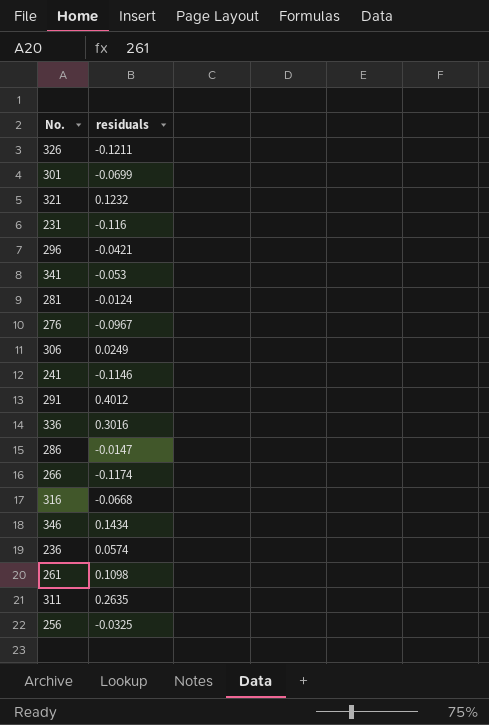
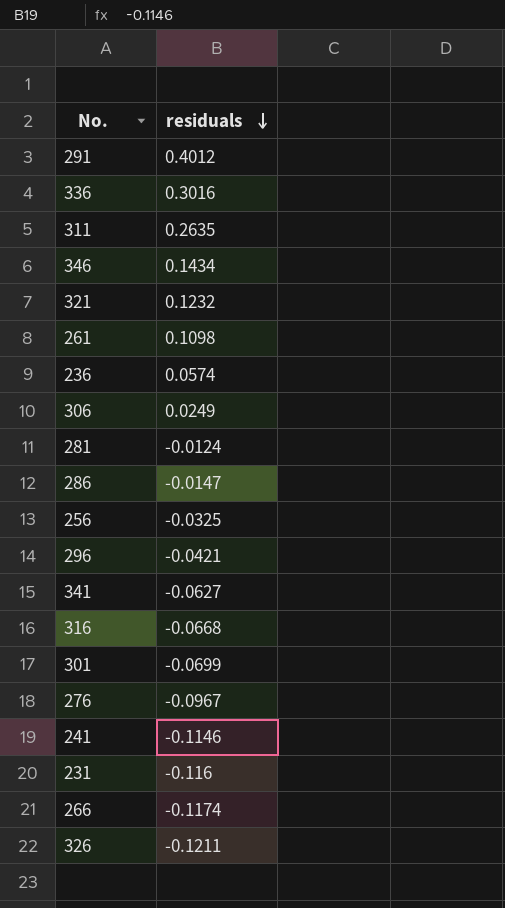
row order: none -> residuals descending
341 | residuals: -0.053 -> -0.0627

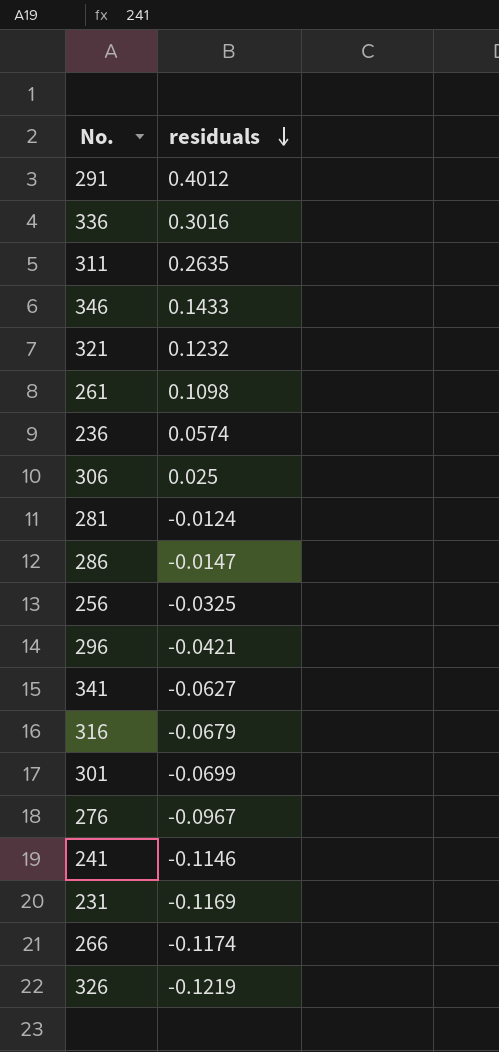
346 | residuals: 0.1434 -> 0.1433
306 | residuals: 0.0249 -> 0.025
316 | residuals: -0.0668 -> -0.0679
231 | residuals: -0.116 -> -0.1169
326 | residuals: -0.1211 -> -0.1219

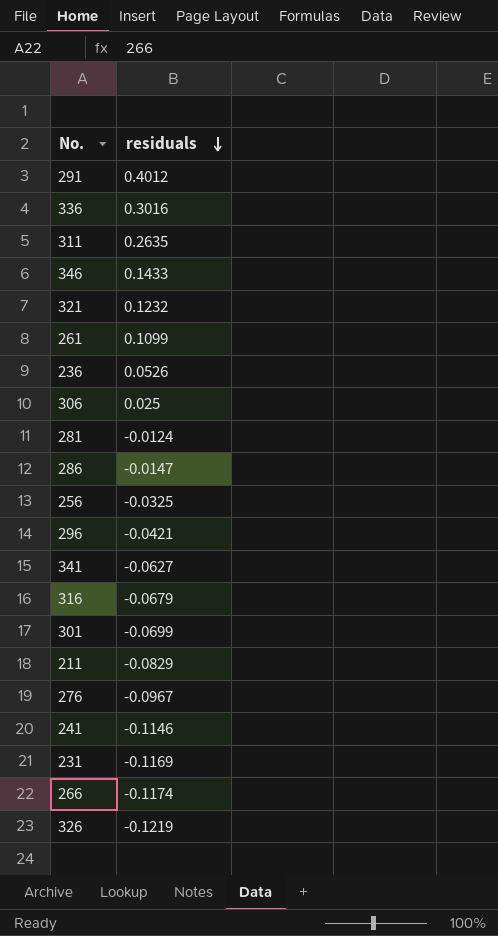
261 | residuals: 0.1098 -> 0.1099
236 | residuals: 0.0574 -> 0.0526
row 211: none -> -0.0829

